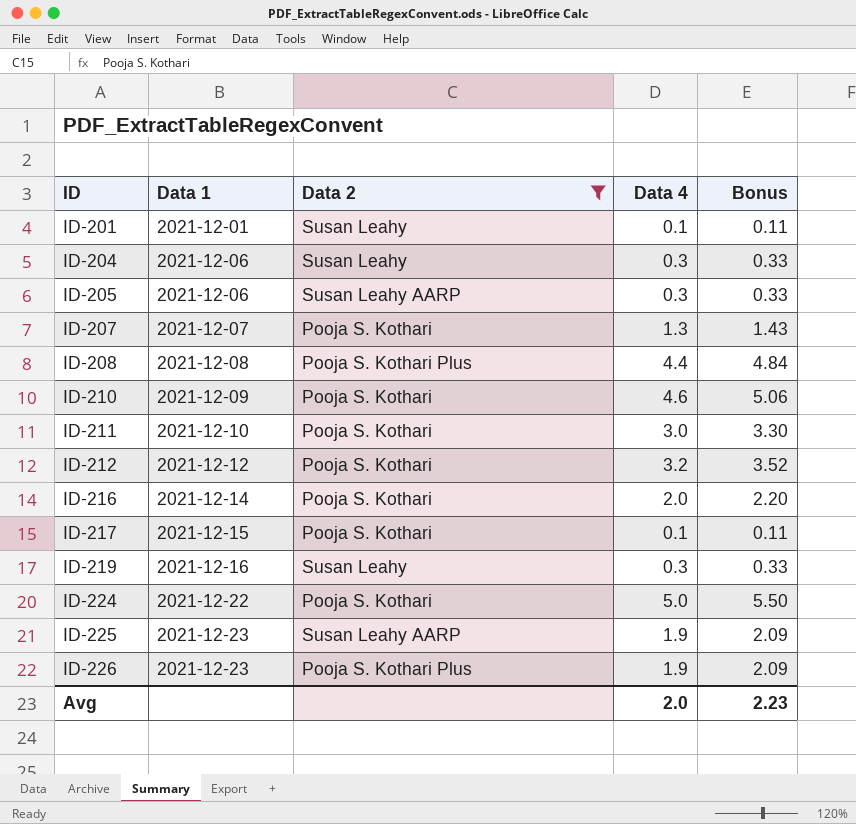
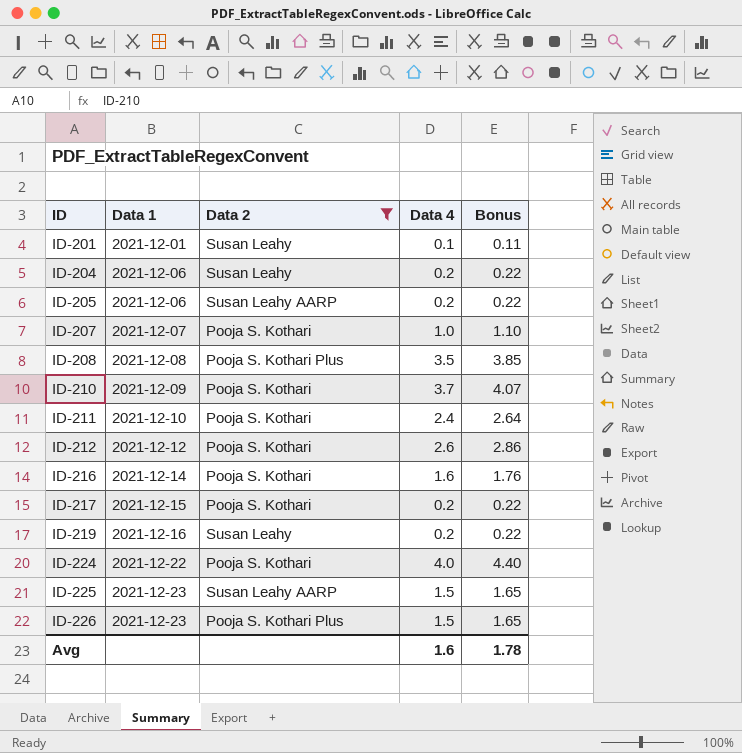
ID-204 | Data 4: 0.3 -> 0.2
ID-204 | Bonus: 0.33 -> 0.22
ID-205 | Data 4: 0.3 -> 0.2
ID-205 | Bonus: 0.33 -> 0.22
ID-207 | Data 4: 1.3 -> 1.0
ID-207 | Bonus: 1.43 -> 1.10
ID-208 | Data 4: 4.4 -> 3.5
ID-208 | Bonus: 4.84 -> 3.85
ID-210 | Data 4: 4.6 -> 3.7
ID-210 | Bonus: 5.06 -> 4.07
ID-211 | Data 4: 3.0 -> 2.4
ID-211 | Bonus: 3.30 -> 2.64
ID-212 | Data 4: 3.2 -> 2.6
ID-212 | Bonus: 3.52 -> 2.86
ID-216 | Data 4: 2.0 -> 1.6
ID-216 | Bonus: 2.20 -> 1.76
ID-217 | Data 4: 0.1 -> 0.2
ID-217 | Bonus: 0.11 -> 0.22
ID-219 | Data 4: 0.3 -> 0.2
ID-219 | Bonus: 0.33 -> 0.22
ID-224 | Data 4: 5.0 -> 4.0
ID-224 | Bonus: 5.50 -> 4.40
ID-225 | Data 4: 1.9 -> 1.5
ID-225 | Bonus: 2.09 -> 1.65
ID-226 | Data 4: 1.9 -> 1.5
ID-226 | Bonus: 2.09 -> 1.65
Avg | Data 4: 2.0 -> 1.6
Avg | Bonus: 2.23 -> 1.78

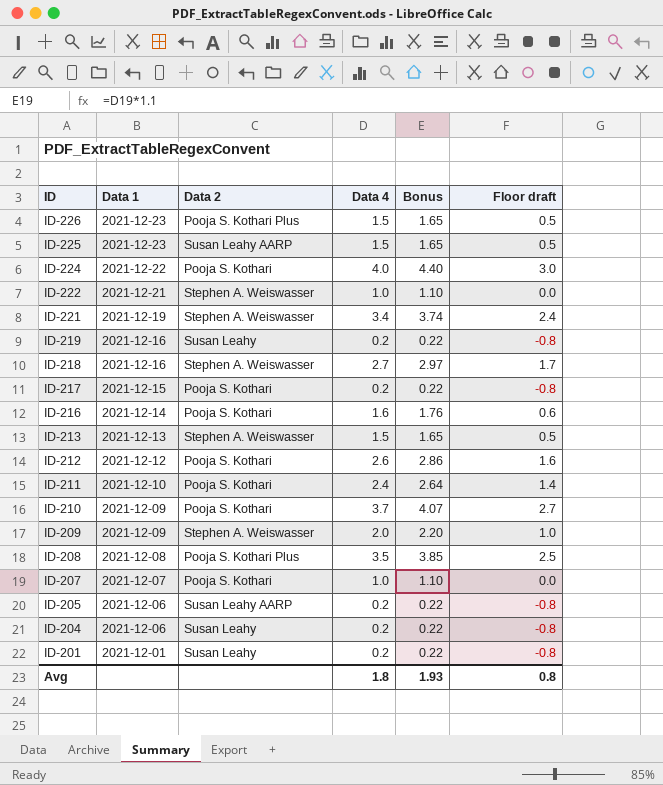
filter: Data 2 != Stephen A. Weiswasser -> none
row order: ID ascending -> ID descending
column Floor draft | formula: none -> [Data 4] - 1
ID-201 | Data 4: 0.1 -> 0.2
ID-201 | Bonus: 0.11 -> 0.22
Avg | Data 4: 1.6 -> 1.8
Avg | Bonus: 1.78 -> 1.93

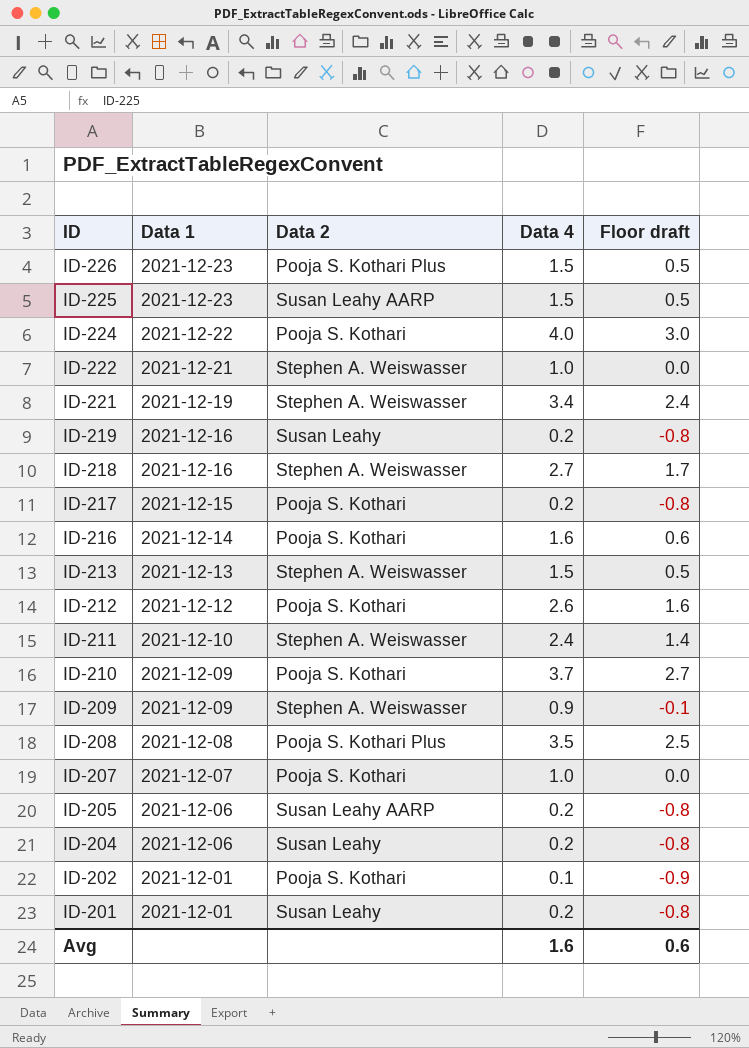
column Bonus | formula: [Data 4] * 1.1 -> none
ID-211 | Data 2: Pooja S. Kothari -> Stephen A. Weiswasser
ID-209 | Data 4: 2.0 -> 0.9
ID-209 | Floor draft: 1.0 -> -0.1
row ID-202: none -> 2021-12-01 | Pooja S. Kothari | 0.1 | -0.9
Avg | Data 4: 1.8 -> 1.6
Avg | Floor draft: 0.8 -> 0.6

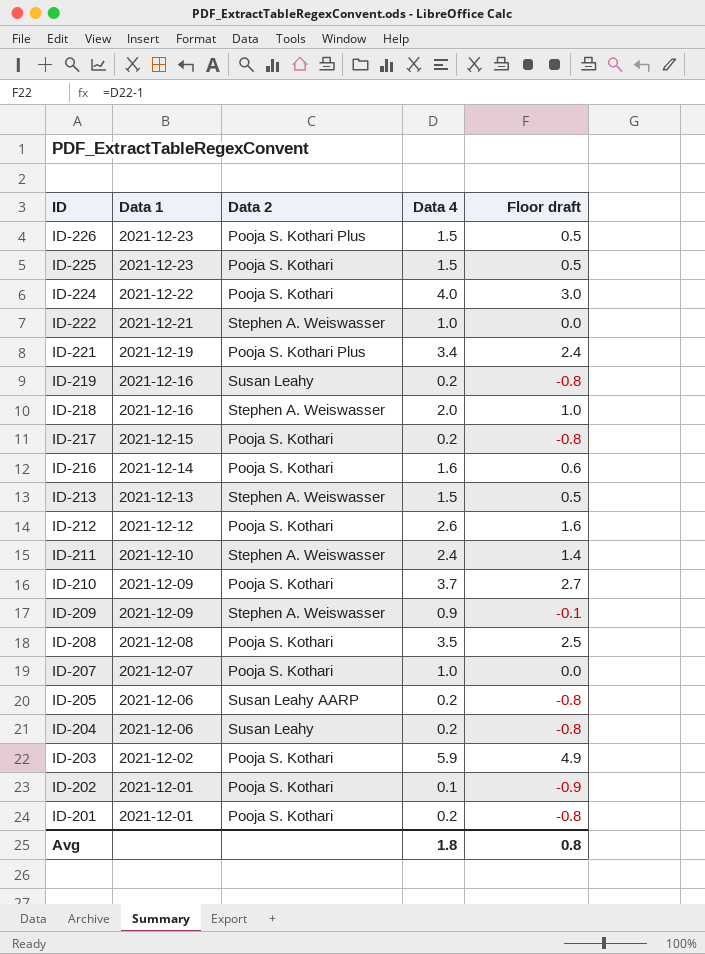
ID-225 | Data 2: Susan Leahy AARP -> Pooja S. Kothari
ID-221 | Data 2: Stephen A. Weiswasser -> Pooja S. Kothari Plus
ID-218 | Data 4: 2.7 -> 2.0
ID-218 | Floor draft: 1.7 -> 1.0
ID-208 | Data 2: Pooja S. Kothari Plus -> Pooja S. Kothari
row ID-203: none -> 2021-12-02 | Pooja S. Kothari | 5.9 | 4.9
ID-201 | Data 2: Susan Leahy -> Pooja S. Kothari
Avg | Data 4: 1.6 -> 1.8
Avg | Floor draft: 0.6 -> 0.8

